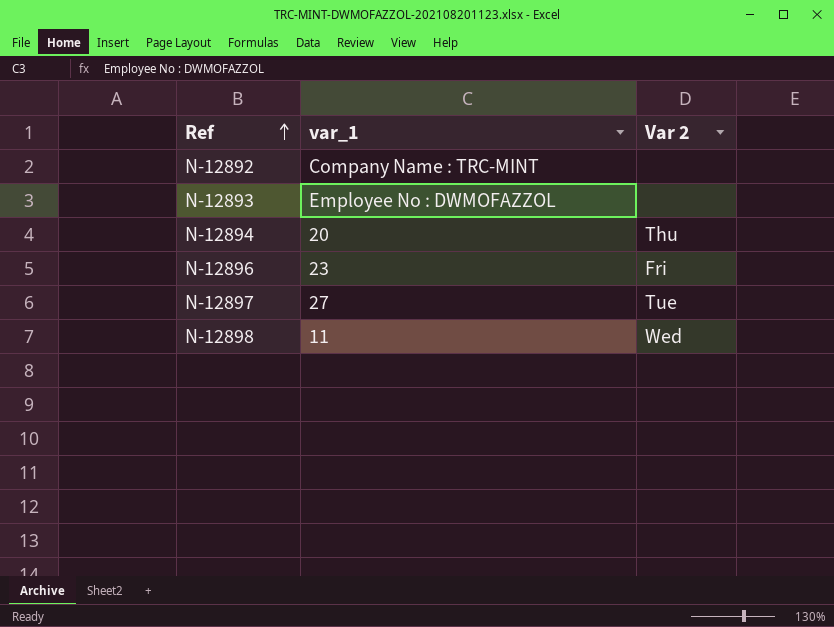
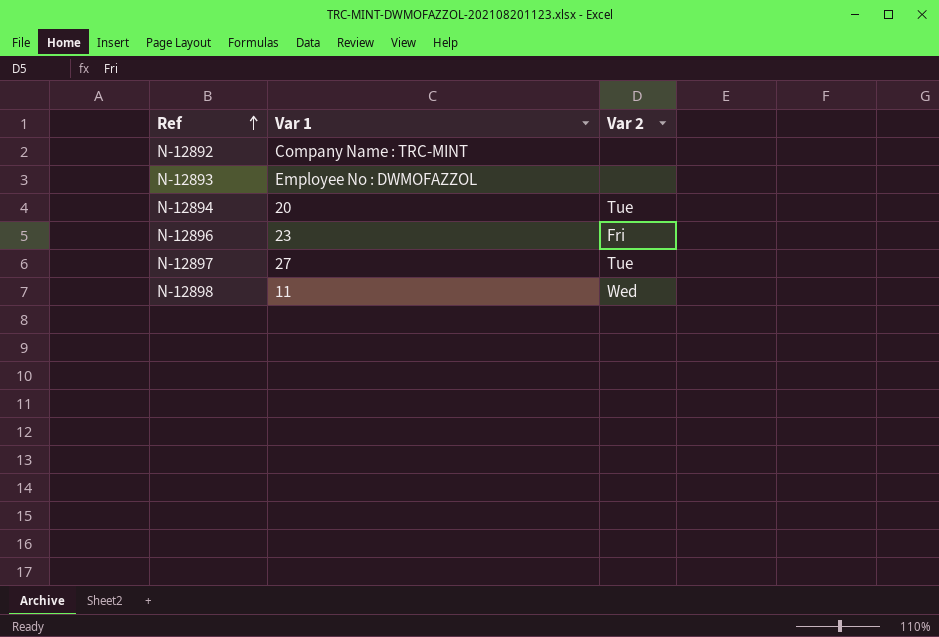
column name: var_1 -> Var 1
N-12894 | Var 2: Thu -> Tue

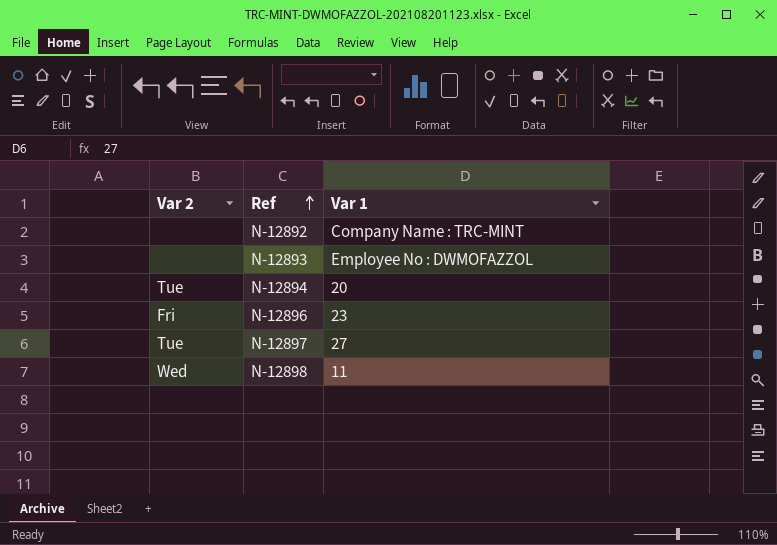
column Var 2 | position: 3 -> 1

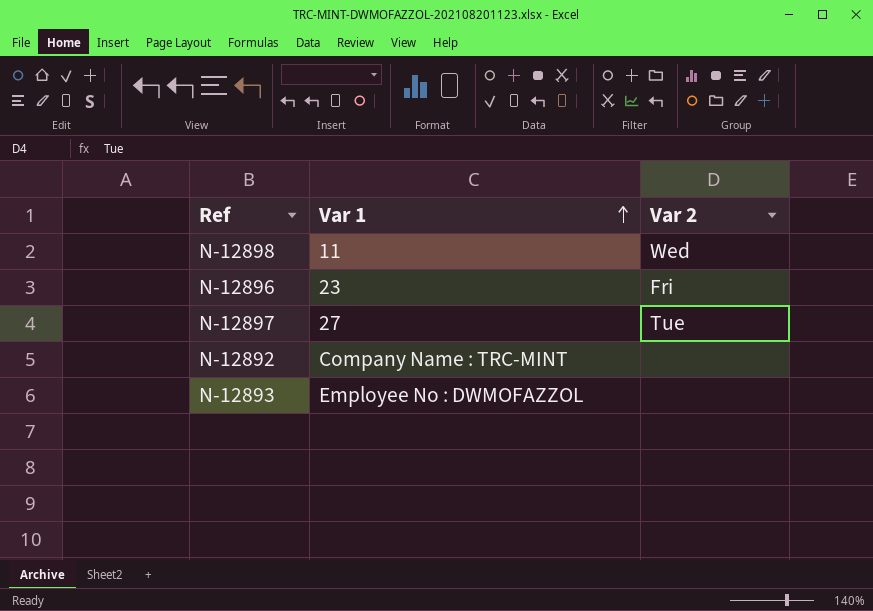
row order: Ref ascending -> Var 1 ascending
column Var 2 | position: 1 -> 3
row N-12894: Tue | 20 -> none

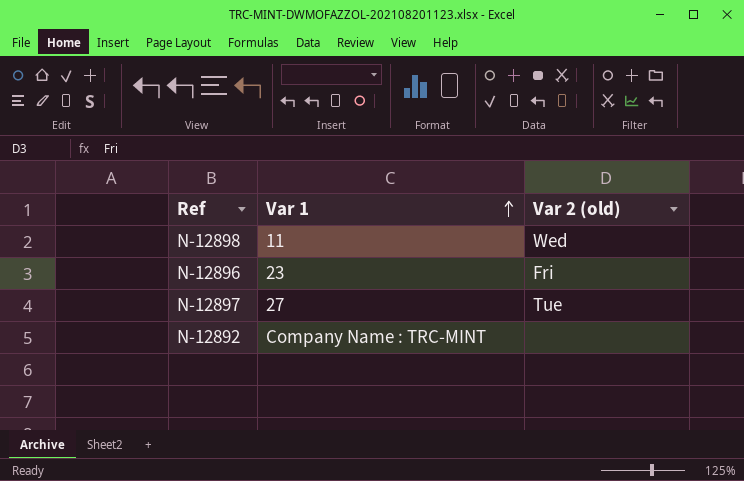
column name: Var 2 -> Var 2 (old)
row N-12893: Employee No : DWMOFAZZOL | none -> none

